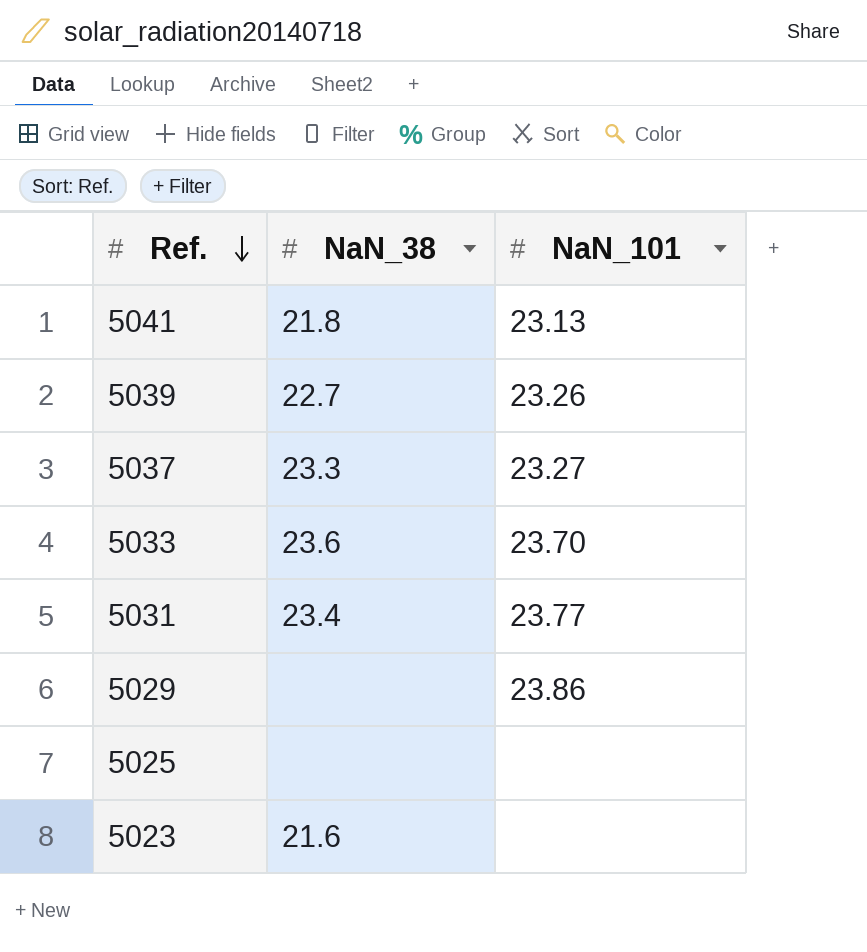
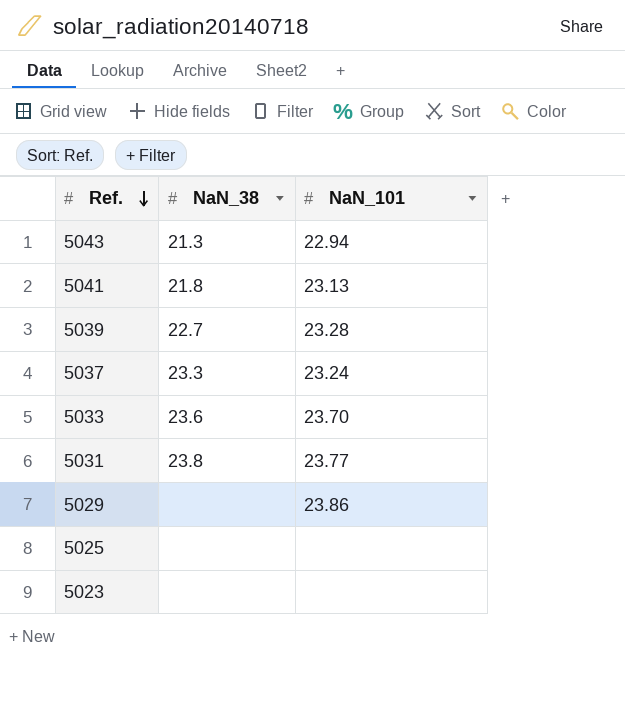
row 5043: none -> 21.3 | 22.94
5039 | NaN_101: 23.26 -> 23.28
5037 | NaN_101: 23.27 -> 23.24
5031 | NaN_38: 23.4 -> 23.8
5023 | NaN_38: 21.6 -> none

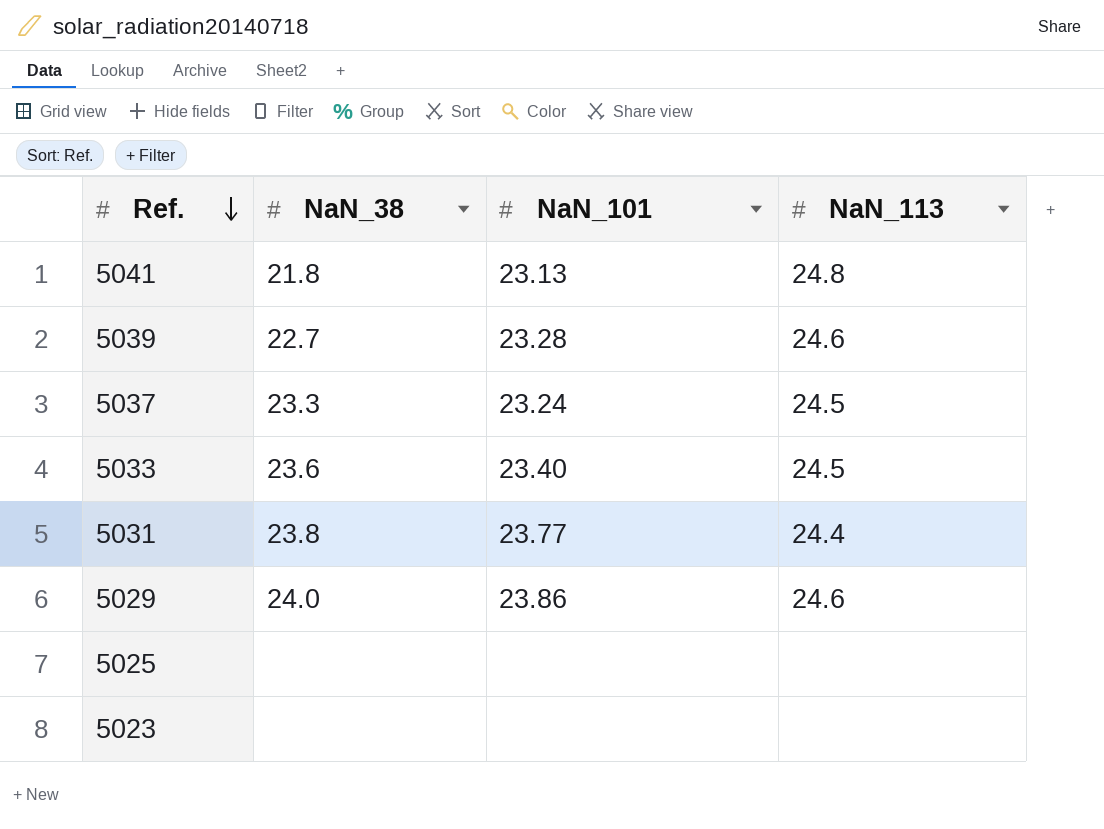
column NaN_113 | position: none -> 4
row 5043: 21.3 | 22.94 -> none
5033 | NaN_101: 23.70 -> 23.40
5029 | NaN_38: none -> 24.0

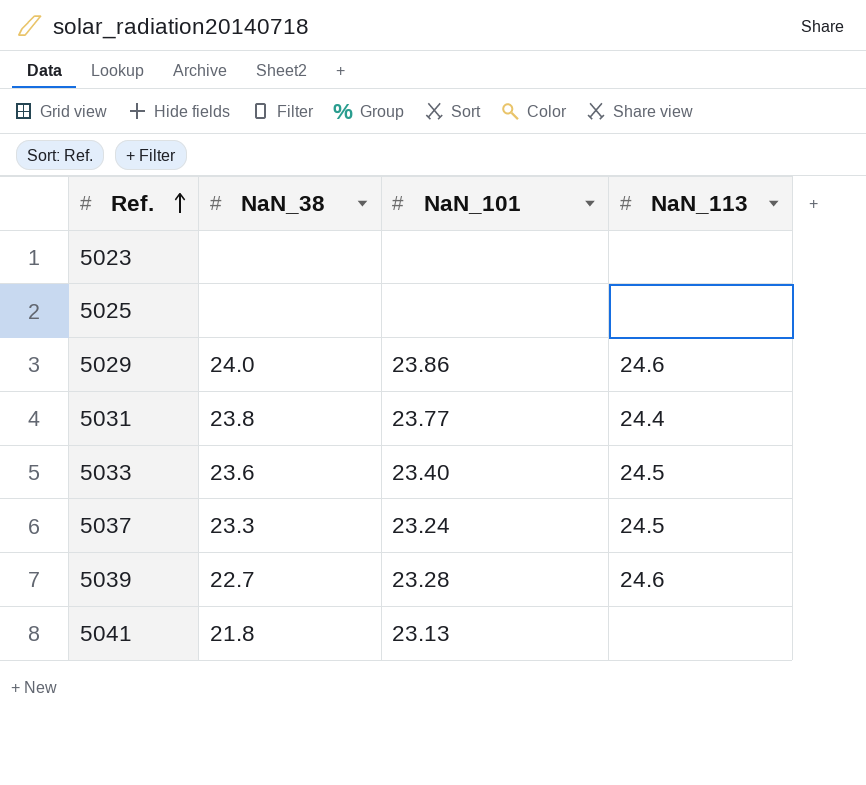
row order: Ref. descending -> Ref. ascending
5041 | NaN_113: 24.8 -> none

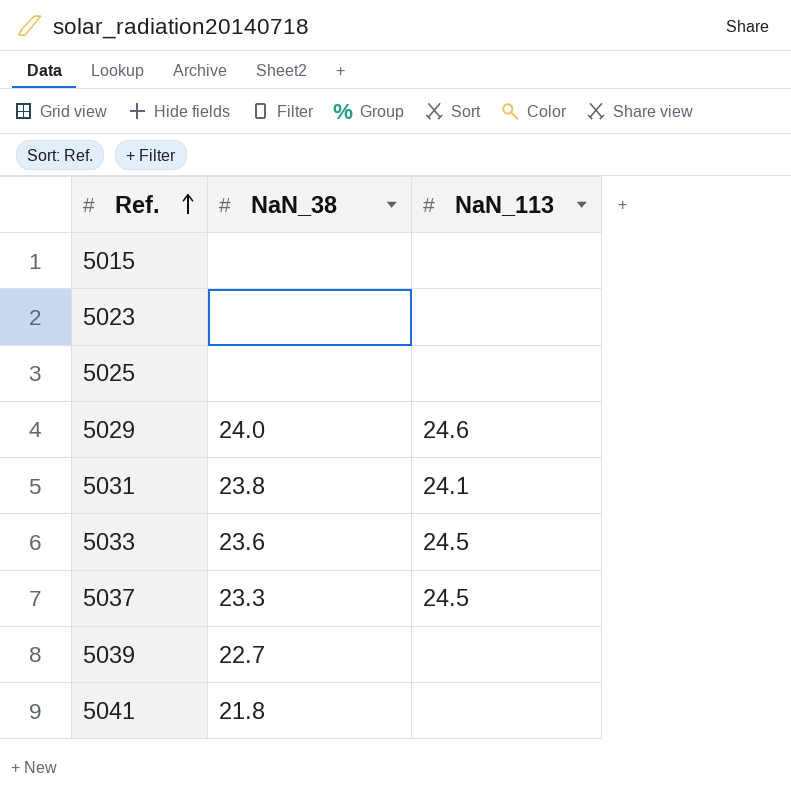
column NaN_101 | position: 3 -> none
row 5015: none -> none | none
5031 | NaN_113: 24.4 -> 24.1
5039 | NaN_113: 24.6 -> none

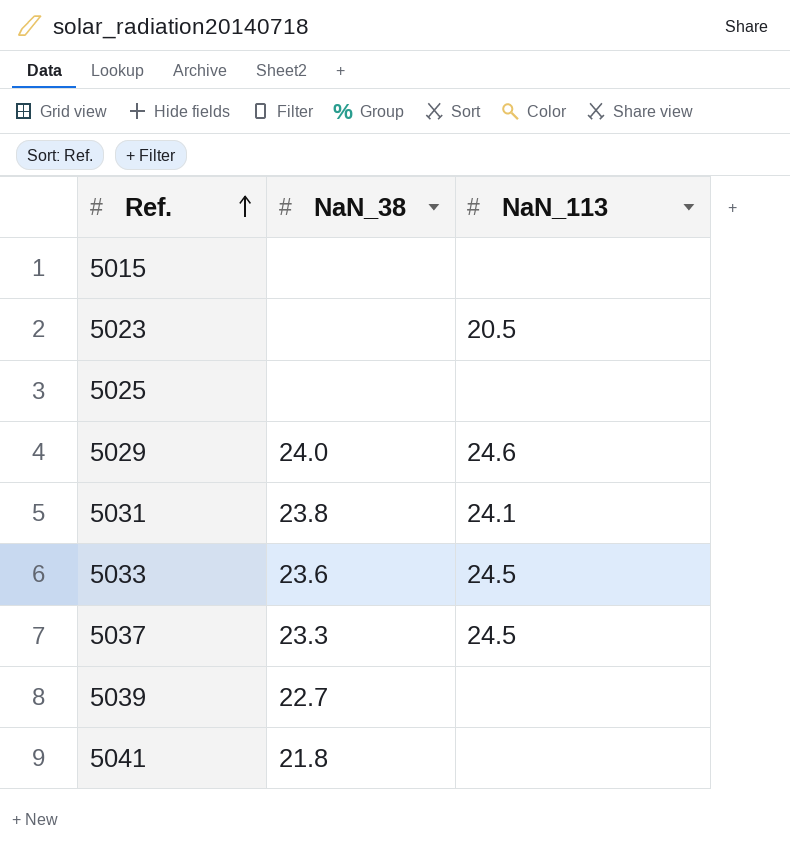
5023 | NaN_113: none -> 20.5

